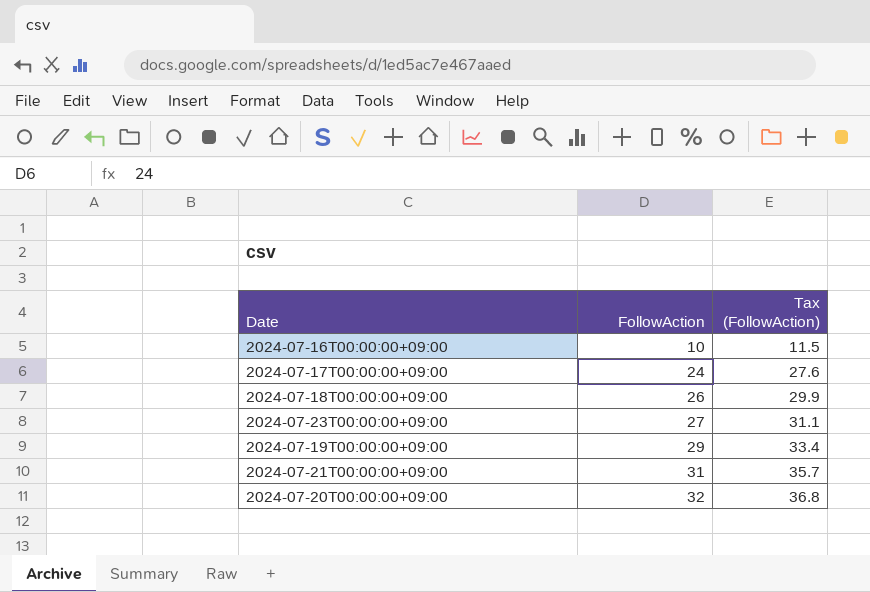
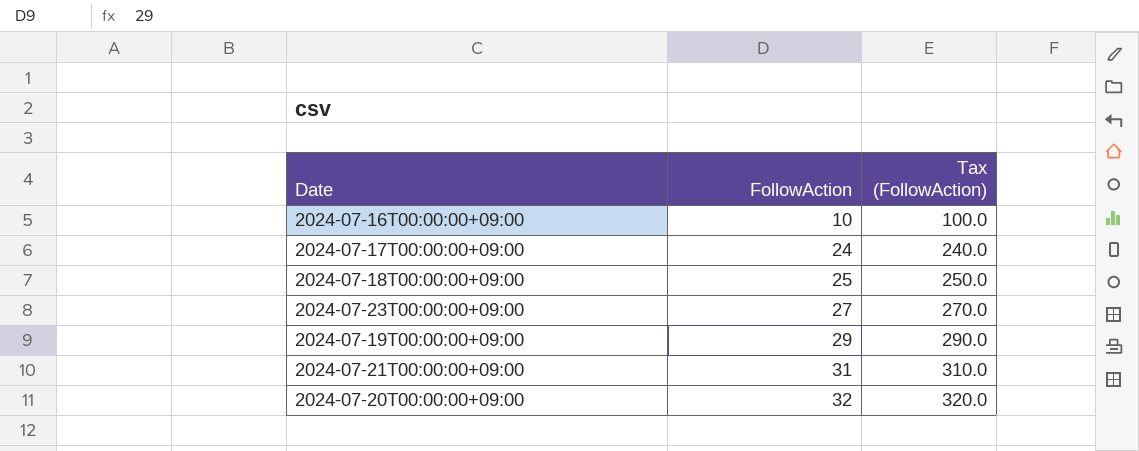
column Tax (FollowAction) | formula: [FollowAction] * 1.15 -> [FollowAction] * 10
2024-07-18T00:00:00+09:00 | FollowAction: 26 -> 25

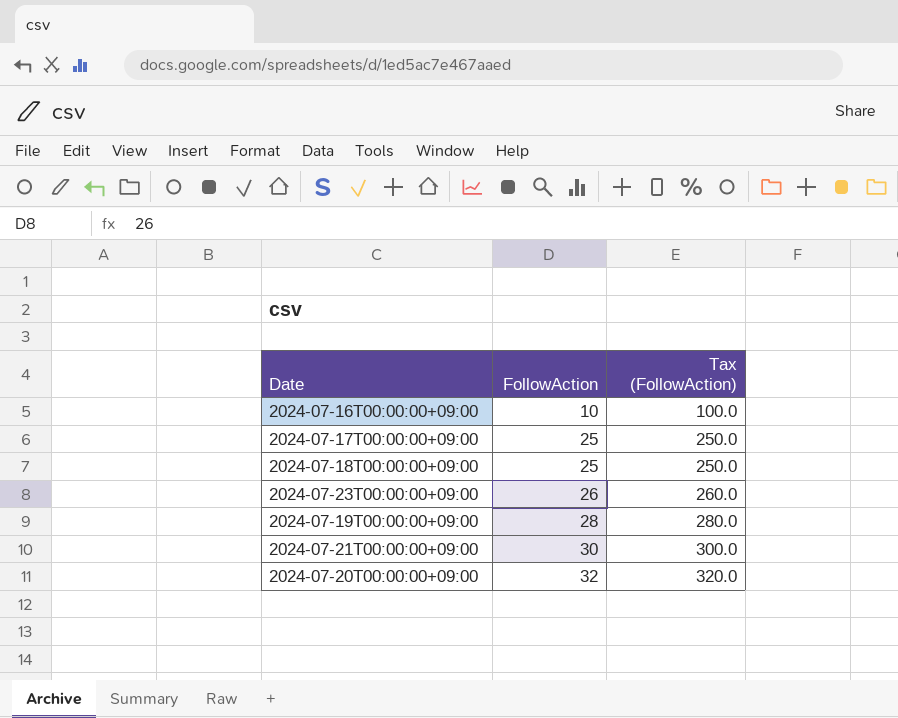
2024-07-17T00:00:00+09:00 | FollowAction: 24 -> 25
2024-07-17T00:00:00+09:00 | Tax (FollowAction): 240.0 -> 250.0
2024-07-23T00:00:00+09:00 | FollowAction: 27 -> 26
2024-07-23T00:00:00+09:00 | Tax (FollowAction): 270.0 -> 260.0
2024-07-19T00:00:00+09:00 | FollowAction: 29 -> 28
2024-07-19T00:00:00+09:00 | Tax (FollowAction): 290.0 -> 280.0
2024-07-21T00:00:00+09:00 | FollowAction: 31 -> 30
2024-07-21T00:00:00+09:00 | Tax (FollowAction): 310.0 -> 300.0

